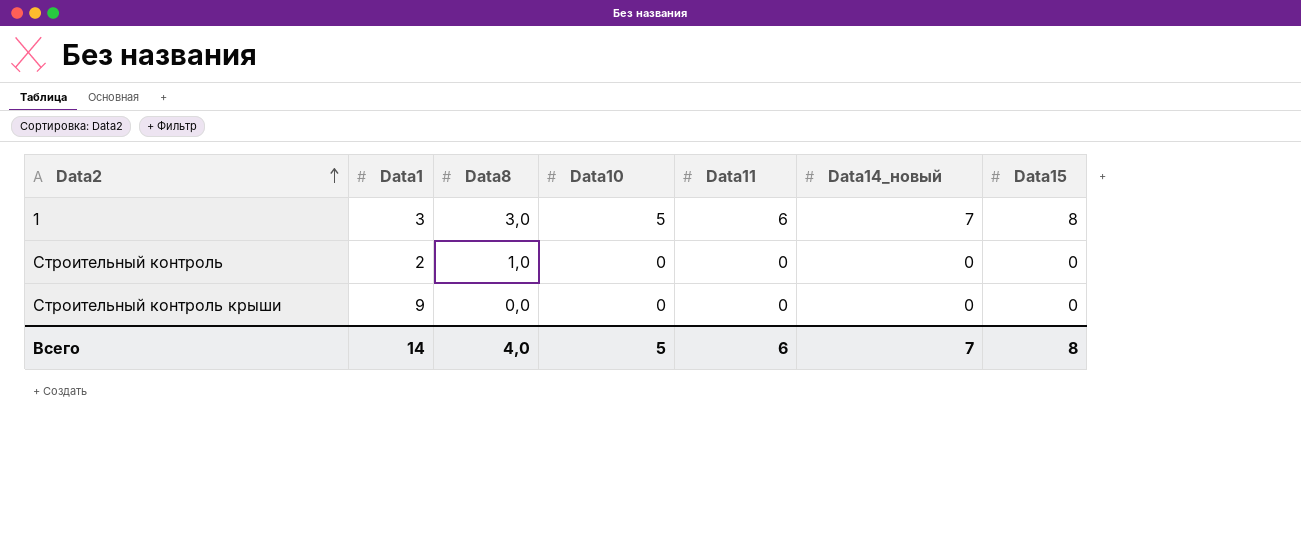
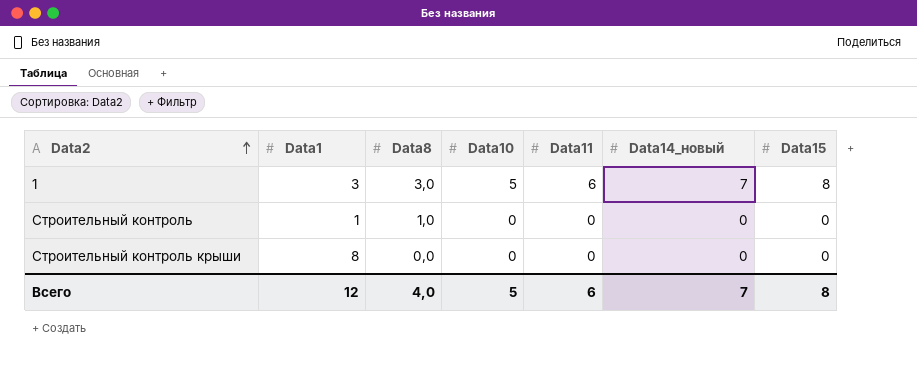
Строительный контроль | Data1: 2 -> 1
Строительный контроль крыши | Data1: 9 -> 8
Всего | Data1: 14 -> 12

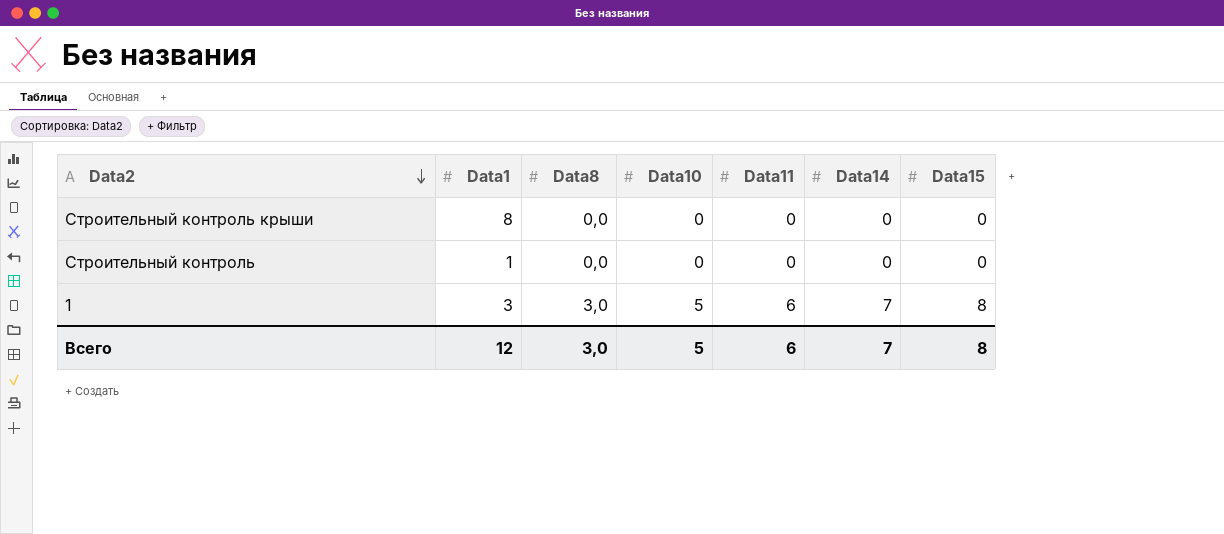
row order: Data2 ascending -> Data2 descending
column name: Data14_новый -> Data14
Строительный контроль | Data8: 1,0 -> 0,0
Всего | Data8: 4,0 -> 3,0

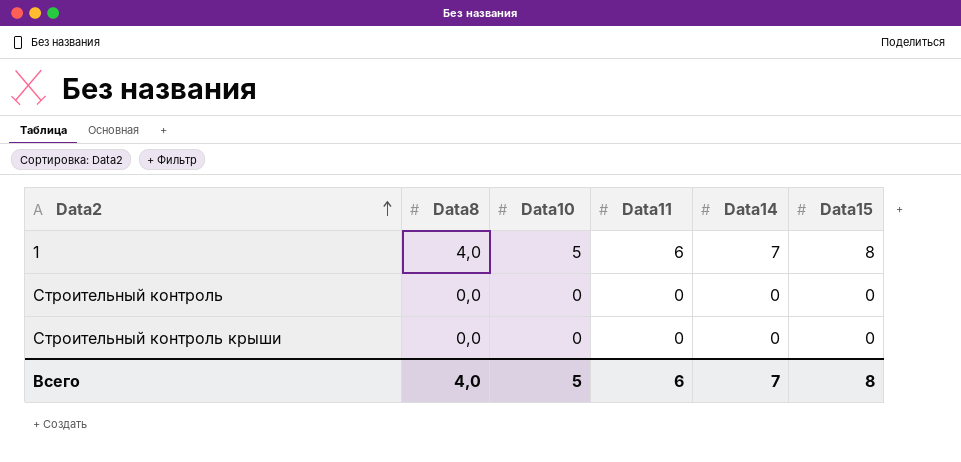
row order: Data2 descending -> Data2 ascending
column Data1 | position: 2 -> none
1 | Data8: 3,0 -> 4,0
Всего | Data8: 3,0 -> 4,0

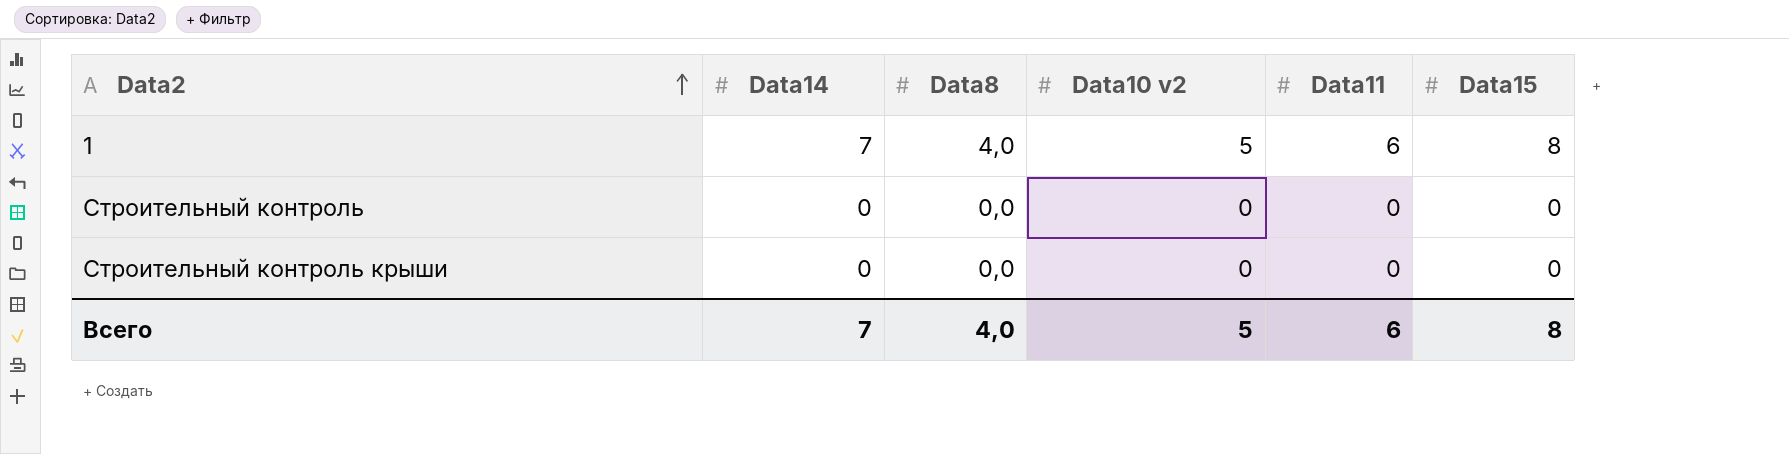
column Data14 | position: 5 -> 2
column name: Data10 -> Data10 v2

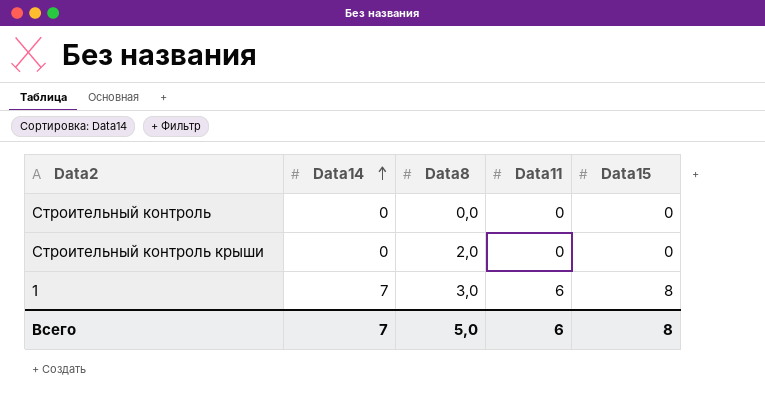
row order: Data2 ascending -> Data14 ascending
column Data10 v2 | position: 4 -> none
Строительный контроль крыши | Data8: 0,0 -> 2,0
1 | Data8: 4,0 -> 3,0
Всего | Data8: 4,0 -> 5,0

